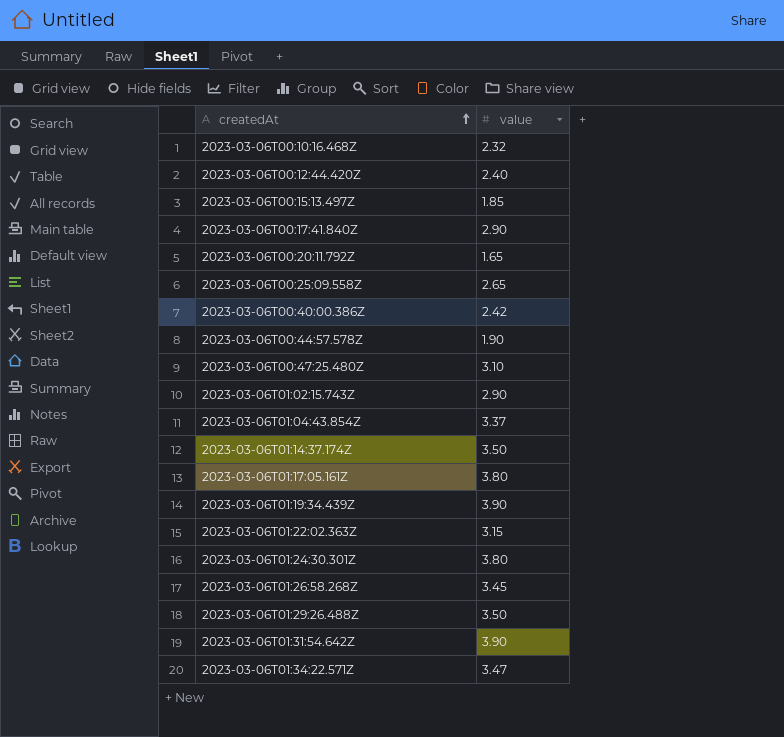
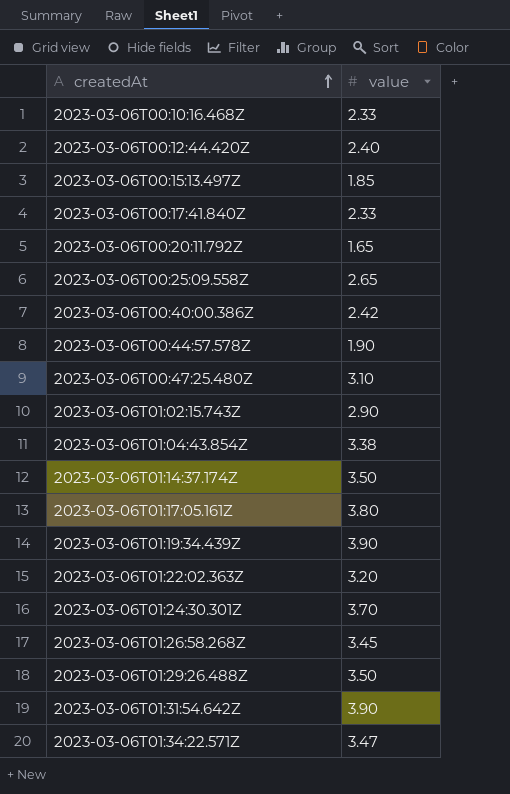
2023-03-06T00:10:16.468Z | value: 2.32 -> 2.33
2023-03-06T00:17:41.840Z | value: 2.90 -> 2.33
2023-03-06T01:04:43.854Z | value: 3.37 -> 3.38
2023-03-06T01:22:02.363Z | value: 3.15 -> 3.20
2023-03-06T01:24:30.301Z | value: 3.80 -> 3.70

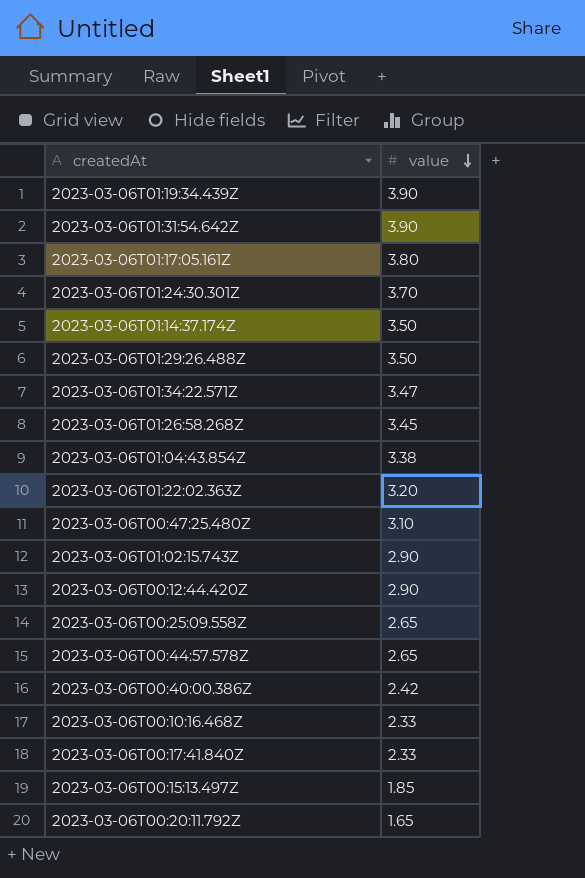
row order: createdAt ascending -> value descending
2023-03-06T00:12:44.420Z | value: 2.40 -> 2.90
2023-03-06T00:44:57.578Z | value: 1.90 -> 2.65

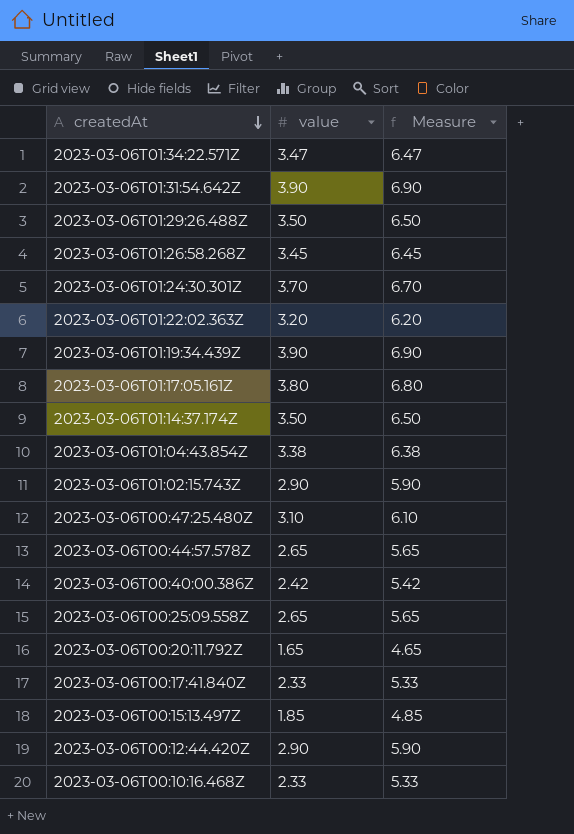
row order: value descending -> createdAt descending
column Measure | formula: none -> [value] + 3

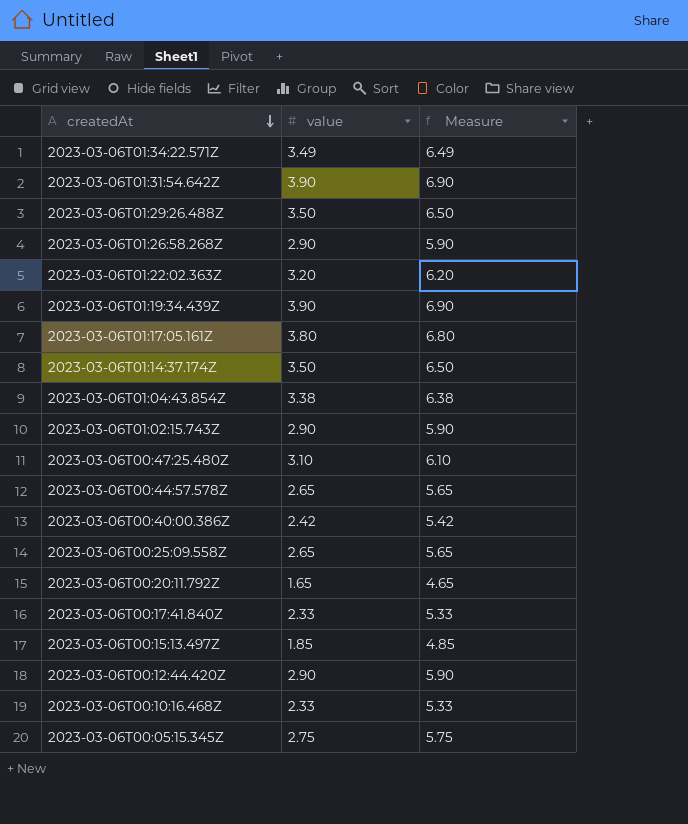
row 2023-03-06T01:24:30.301Z: 3.70 | 6.70 -> none
2023-03-06T01:34:22.571Z | value: 3.47 -> 3.49
2023-03-06T01:34:22.571Z | Measure: 6.47 -> 6.49
2023-03-06T01:26:58.268Z | value: 3.45 -> 2.90
2023-03-06T01:26:58.268Z | Measure: 6.45 -> 5.90
row 2023-03-06T00:05:15.345Z: none -> 2.75 | 5.75

